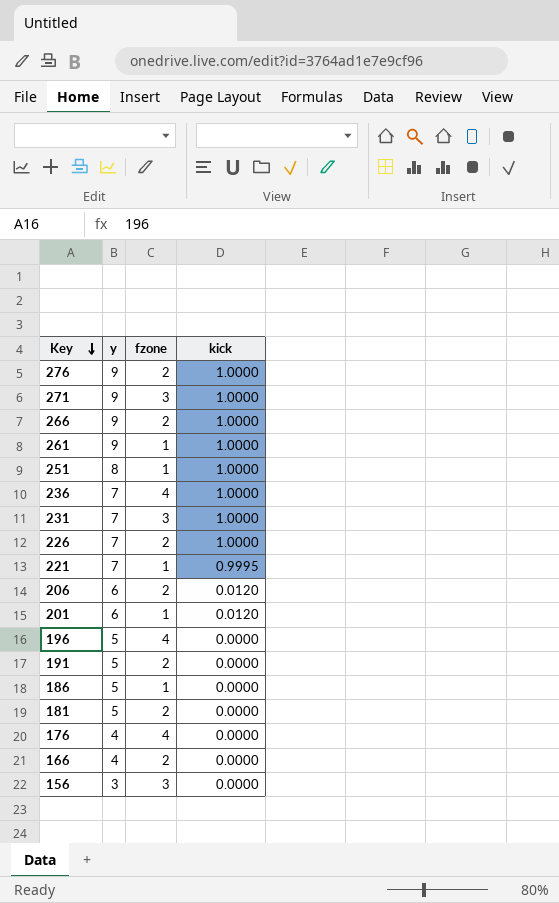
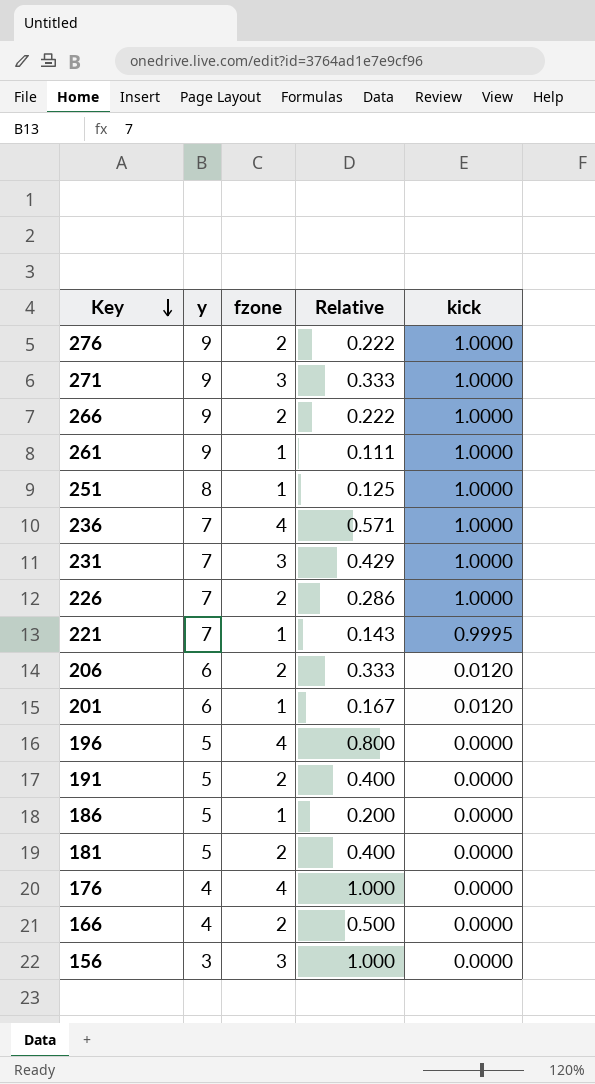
column Relative | formula: none -> [fzone] / [y]

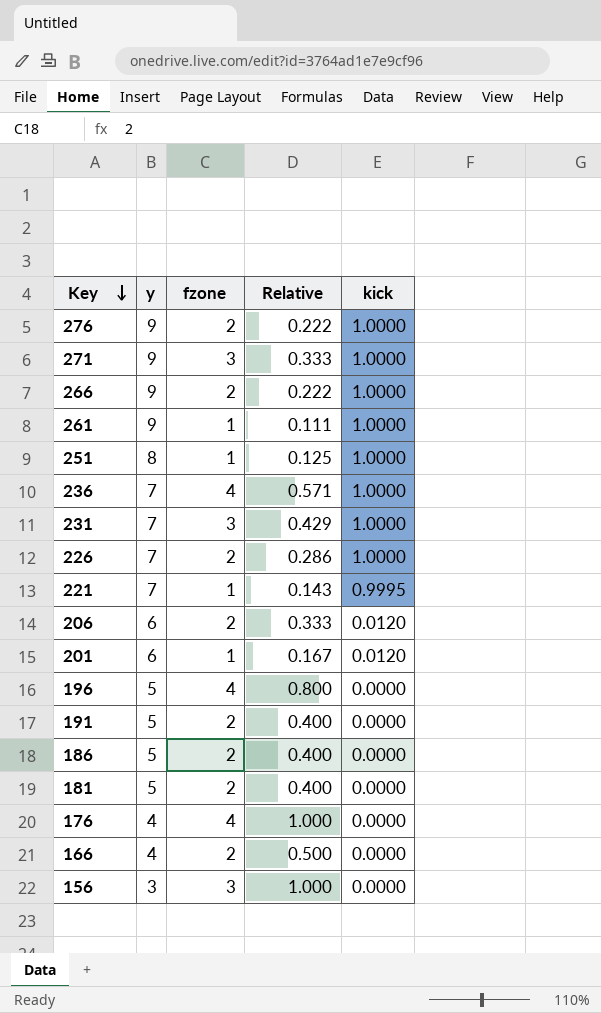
186 | fzone: 1 -> 2
186 | Relative: 0.200 -> 0.400

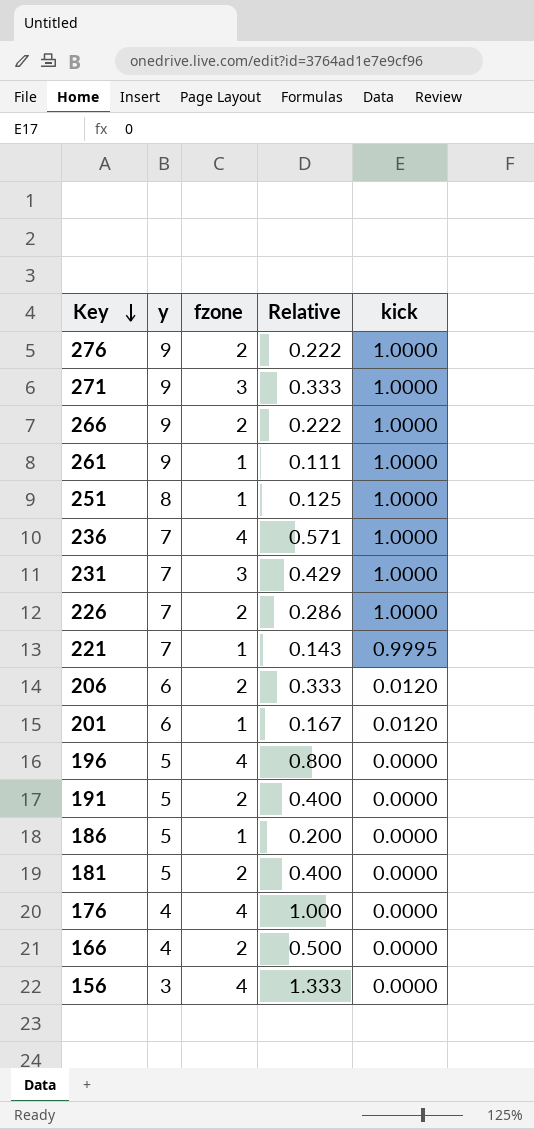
186 | fzone: 2 -> 1
186 | Relative: 0.400 -> 0.200
156 | fzone: 3 -> 4
156 | Relative: 1.000 -> 1.333

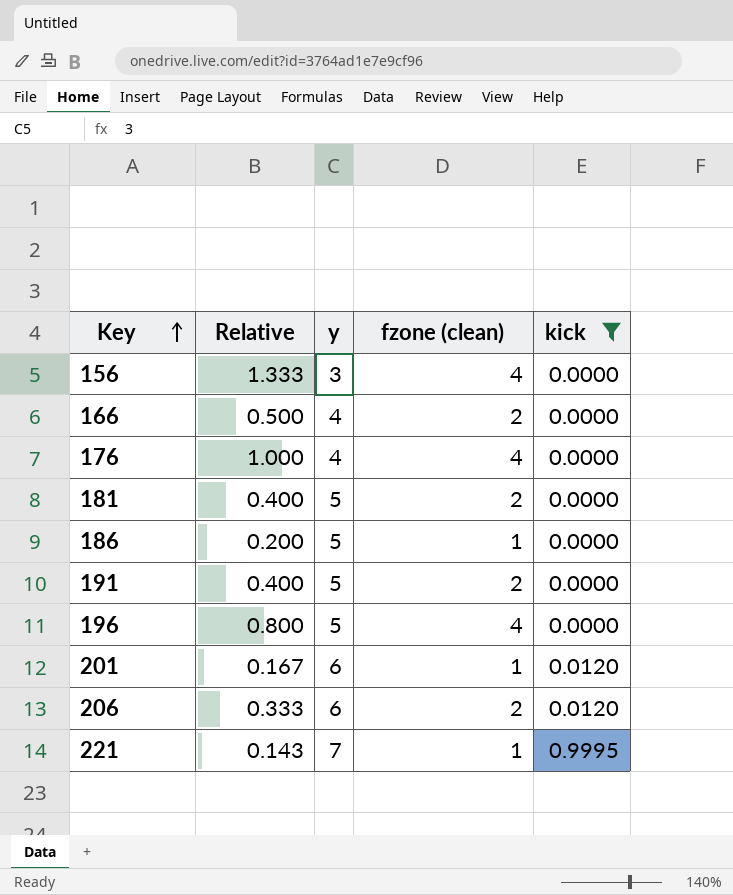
filter: none -> kick != 1.0000
row order: Key descending -> Key ascending
column Relative | position: 4 -> 2
column name: fzone -> fzone (clean)

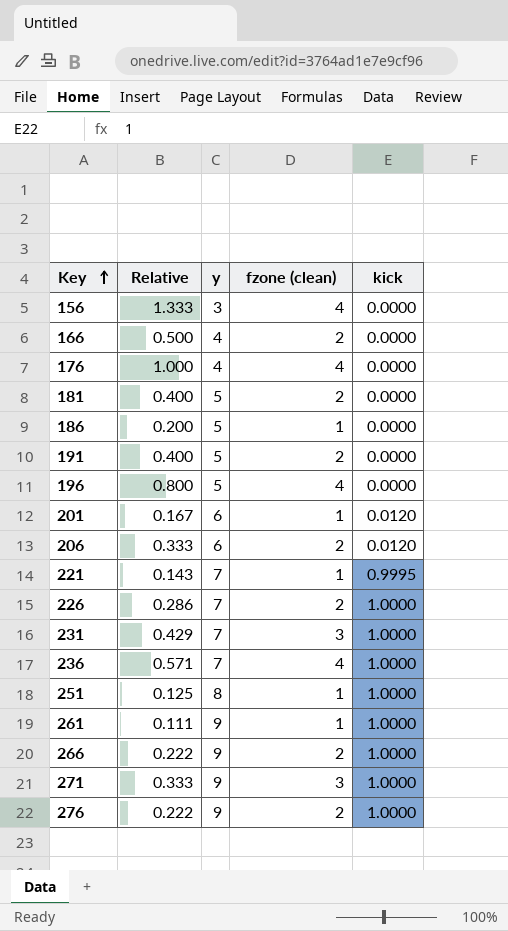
filter: kick != 1.0000 -> none

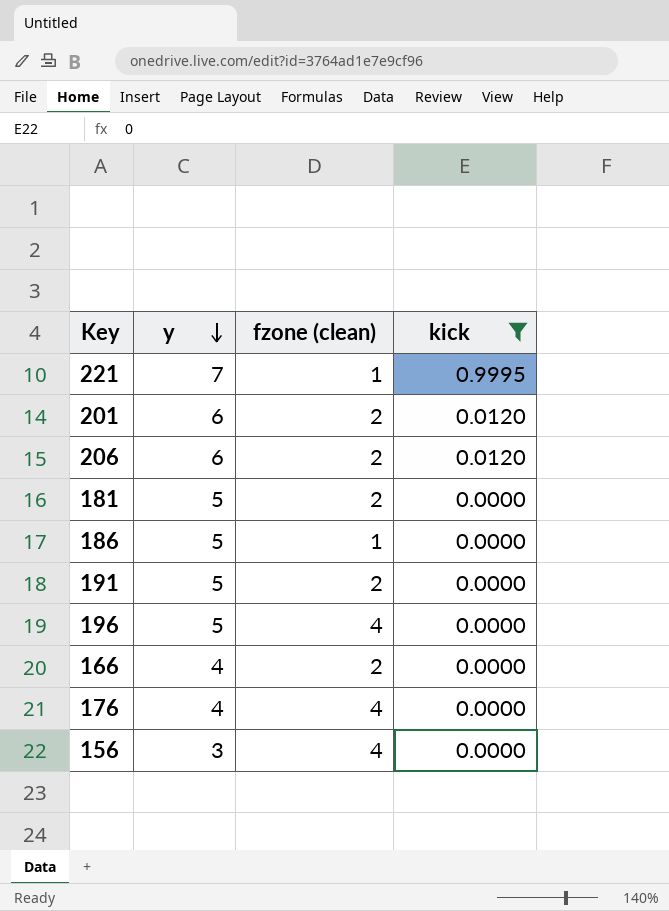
filter: none -> kick != 1.0000
row order: Key ascending -> y descending
column Relative | formula: [fzone (clean)] / [y] -> none
201 | fzone (clean): 1 -> 2

